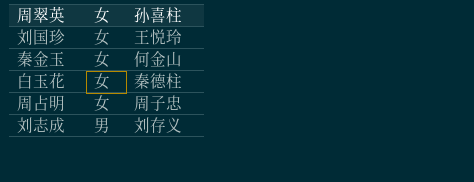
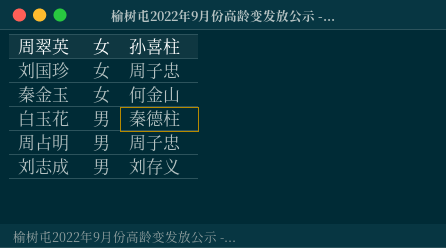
刘国珍 | 孙喜柱: 王悦玲 -> 周子忠
白玉花 | 女: 女 -> 男
周占明 | 女: 女 -> 男

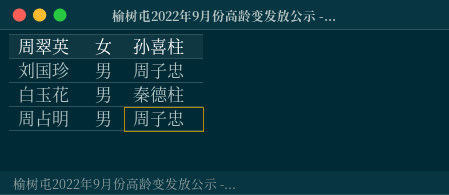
row 秦金玉: 女 | 何金山 -> none
row 刘志成: 男 | 刘存义 -> none
刘国珍 | 女: 女 -> 男

